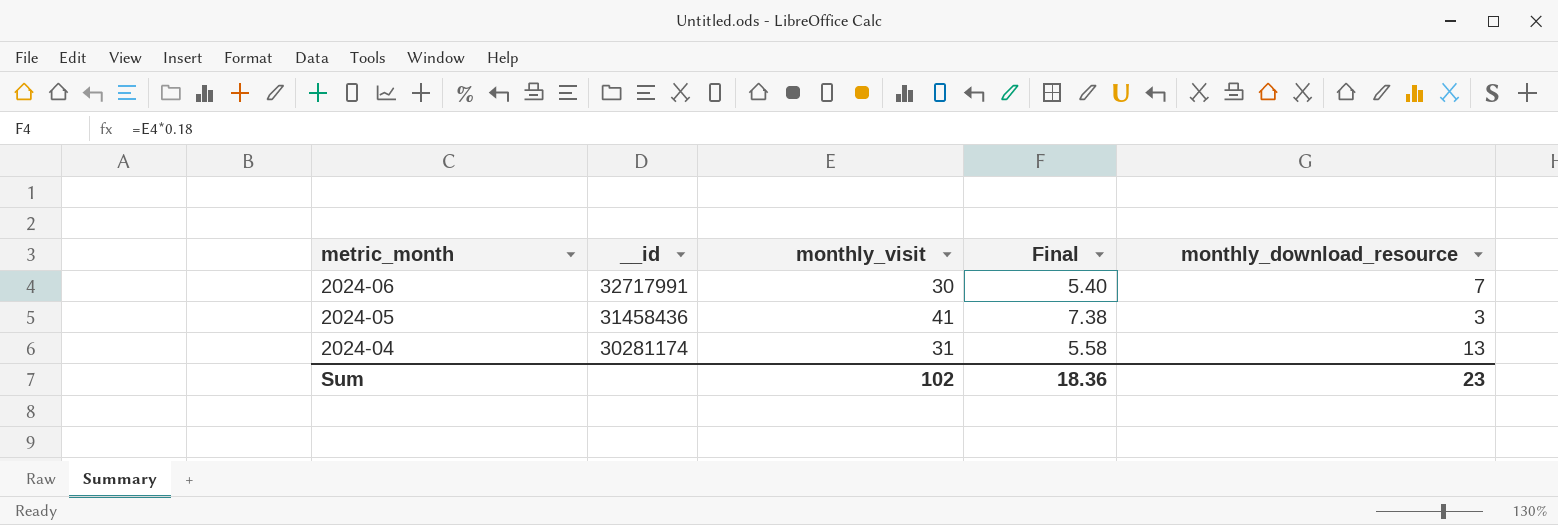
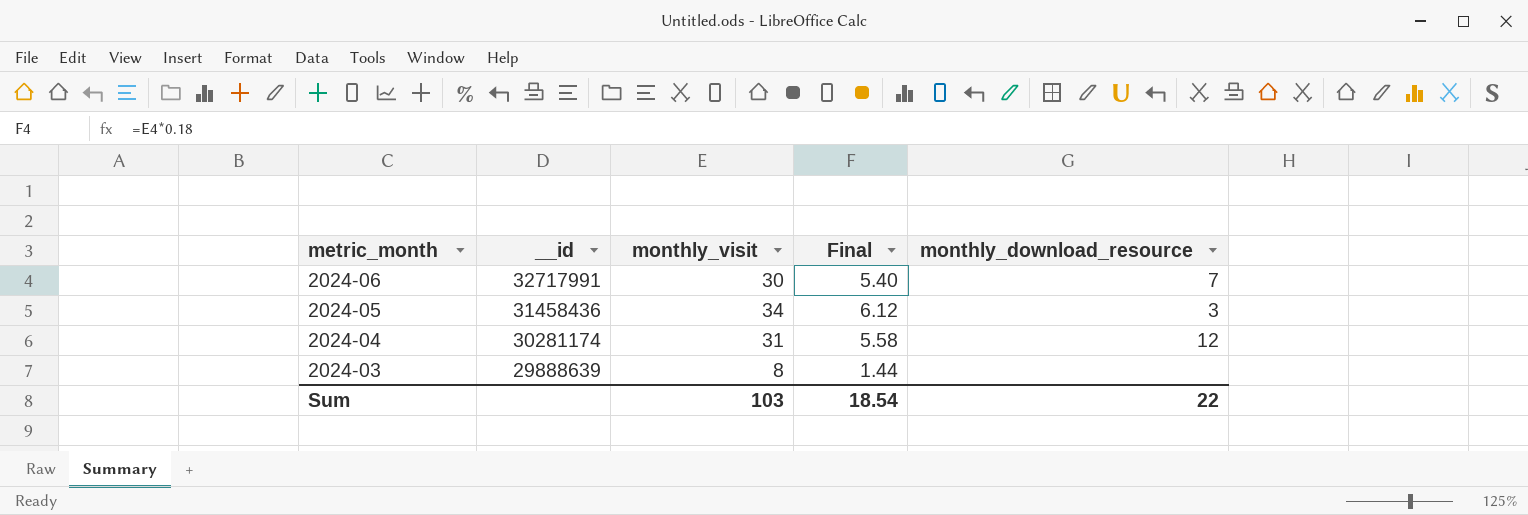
2024-05 | monthly_visit: 41 -> 34
2024-05 | Final: 7.38 -> 6.12
2024-04 | monthly_download_resource: 13 -> 12
row 2024-03: none -> 29888639 | 8 | 1.44 | none
Sum | monthly_visit: 102 -> 103
Sum | Final: 18.36 -> 18.54
Sum | monthly_download_resource: 23 -> 22

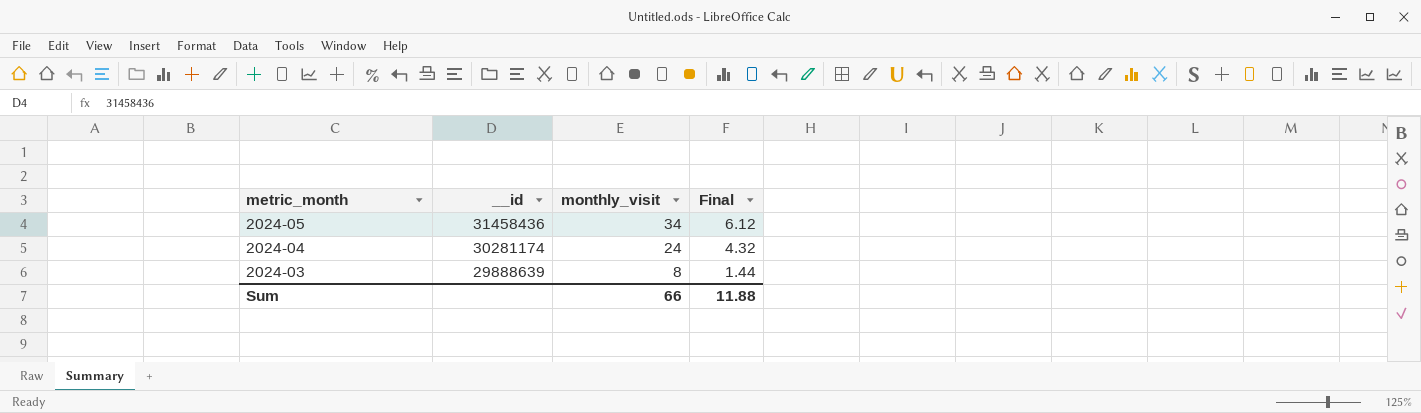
column monthly_download_resource | position: 5 -> none
row 2024-06: 32717991 | 30 | 5.40 | 7 -> none
2024-04 | monthly_visit: 31 -> 24
2024-04 | Final: 5.58 -> 4.32
Sum | monthly_visit: 103 -> 66
Sum | Final: 18.54 -> 11.88

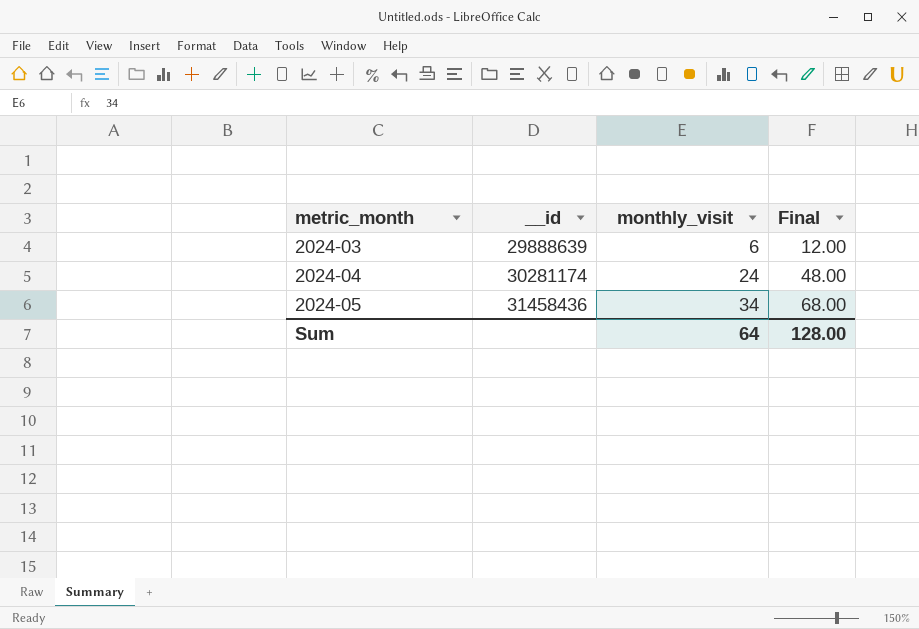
row order: metric_month descending -> metric_month ascending
column Final | formula: [monthly_visit] * 0.18 -> [monthly_visit] * 2
2024-03 | monthly_visit: 8 -> 6
Sum | monthly_visit: 66 -> 64
Sum | Final: 11.88 -> 128.00

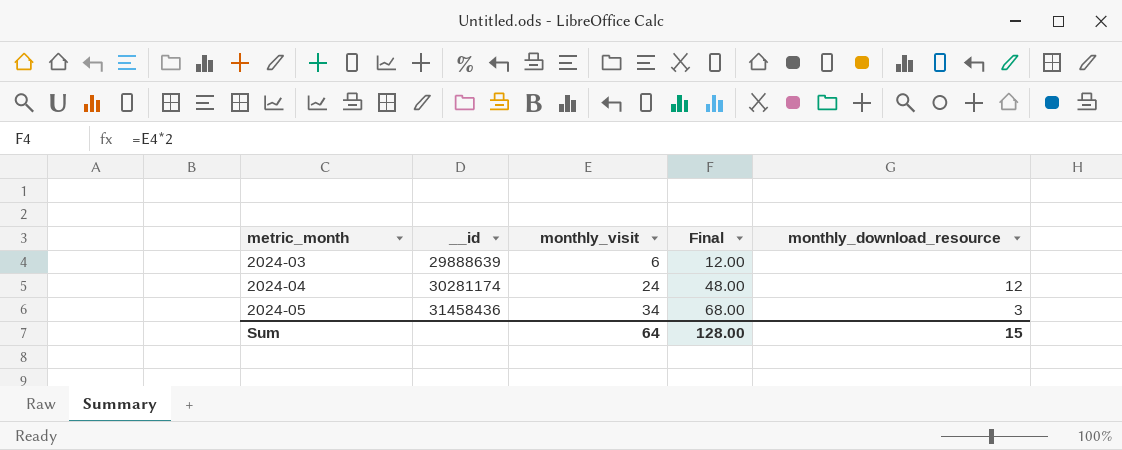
column monthly_download_resource | position: none -> 5

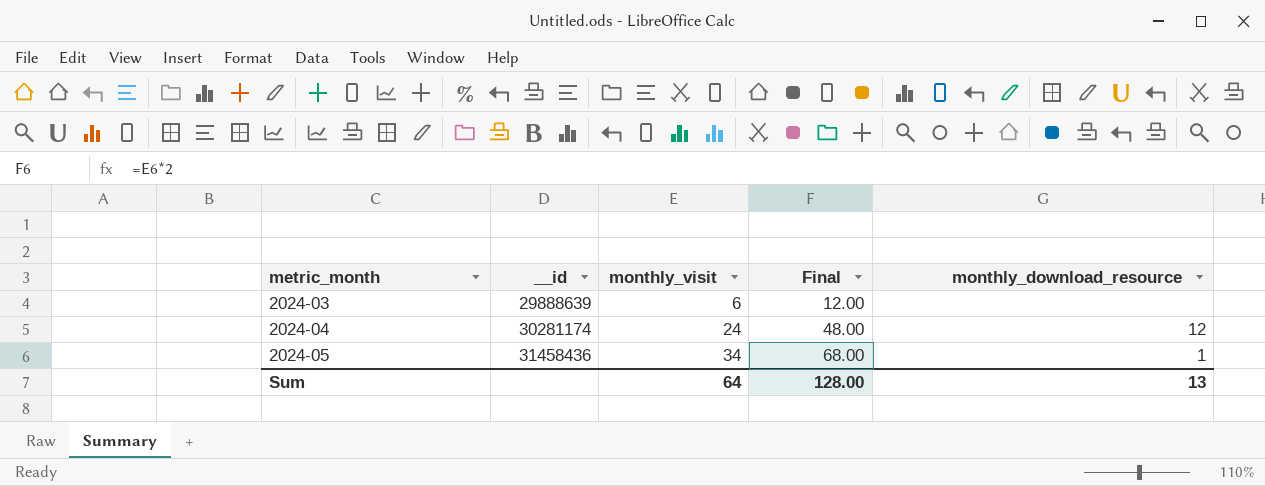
2024-05 | monthly_download_resource: 3 -> 1
Sum | monthly_download_resource: 15 -> 13

